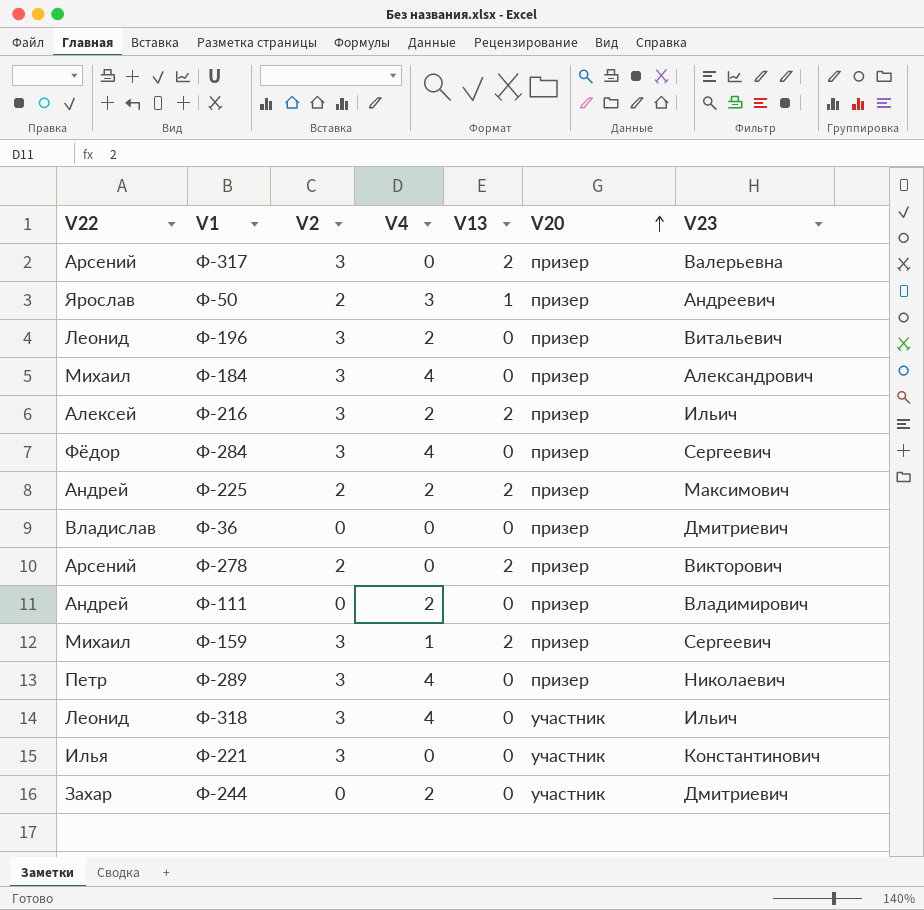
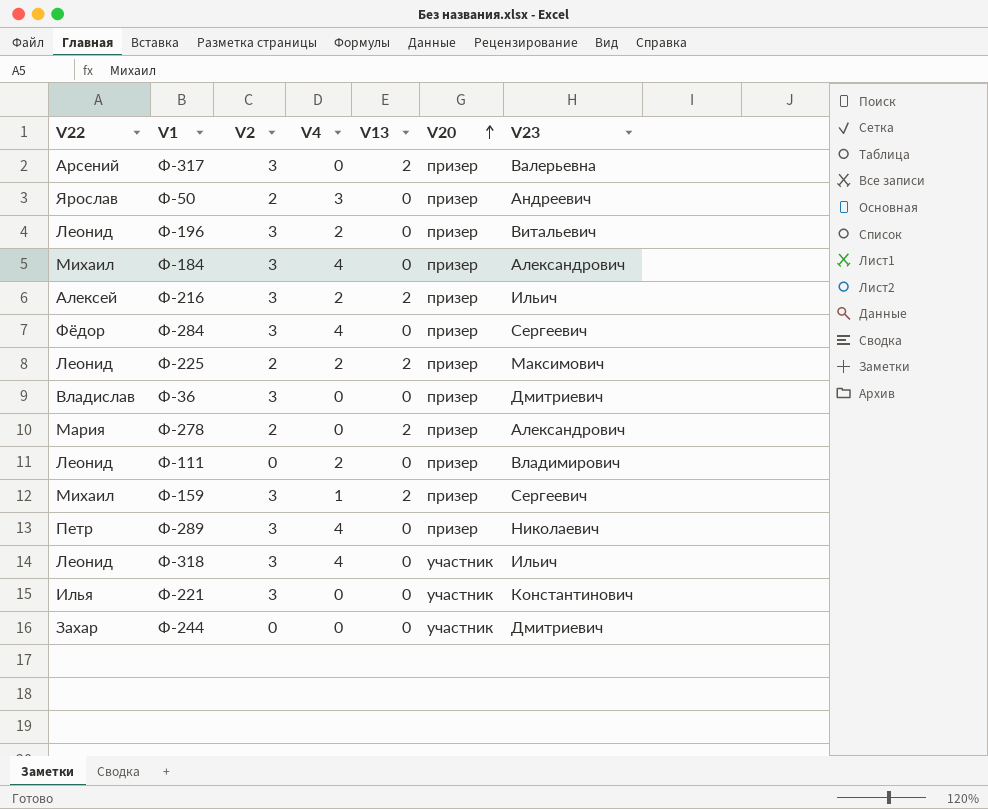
Ф-50 | V13: 1 -> 0
Ф-225 | V22: Андрей -> Леонид
Ф-36 | V2: 0 -> 3
Ф-278 | V22: Арсений -> Мария
Ф-278 | V23: Викторович -> Александрович
Ф-111 | V22: Андрей -> Леонид
Ф-244 | V4: 2 -> 0

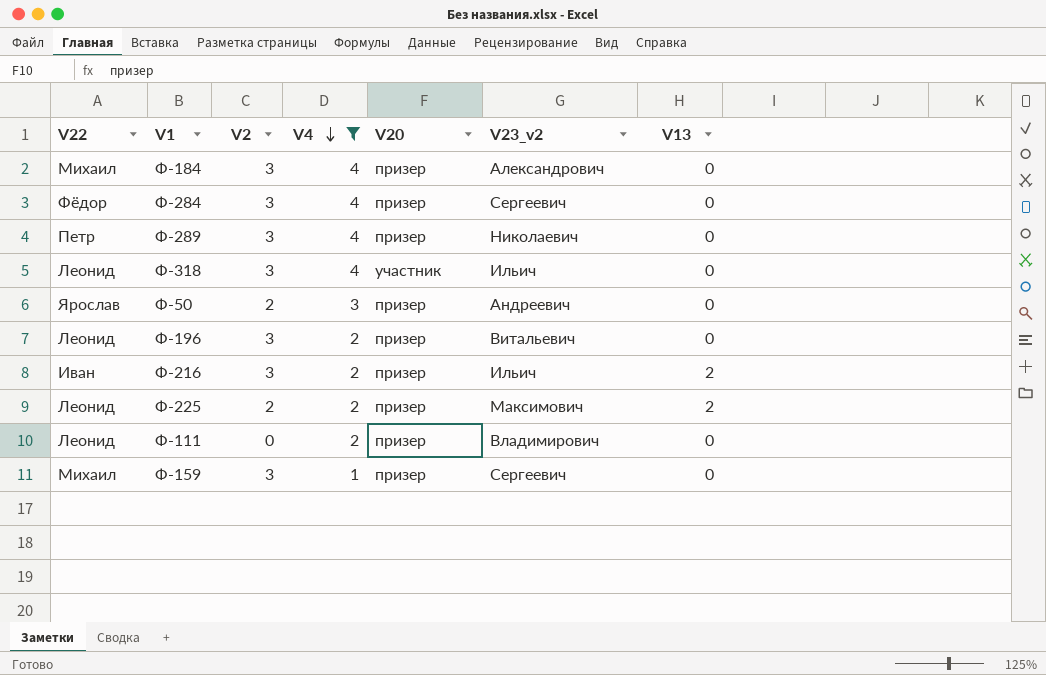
filter: none -> V4 != 0
row order: V20 ascending -> V4 descending
column name: V23 -> V23_v2
column V13 | position: 5 -> 7
Ф-216 | V22: Алексей -> Иван
Ф-159 | V13: 2 -> 0

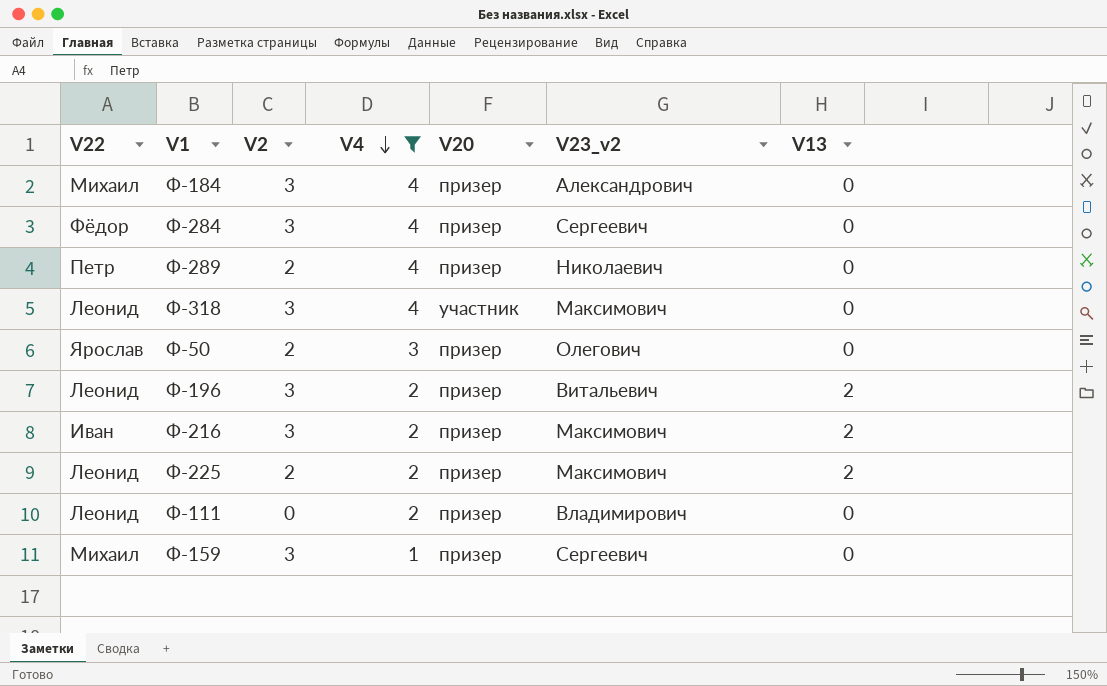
Ф-289 | V2: 3 -> 2
Ф-318 | V23_v2: Ильич -> Максимович
Ф-50 | V23_v2: Андреевич -> Олегович
Ф-196 | V13: 0 -> 2
Ф-216 | V23_v2: Ильич -> Максимович

